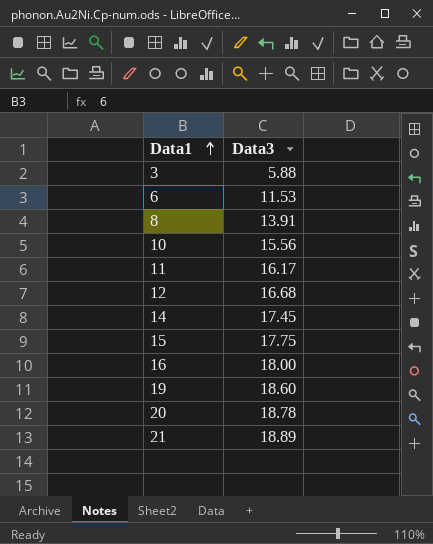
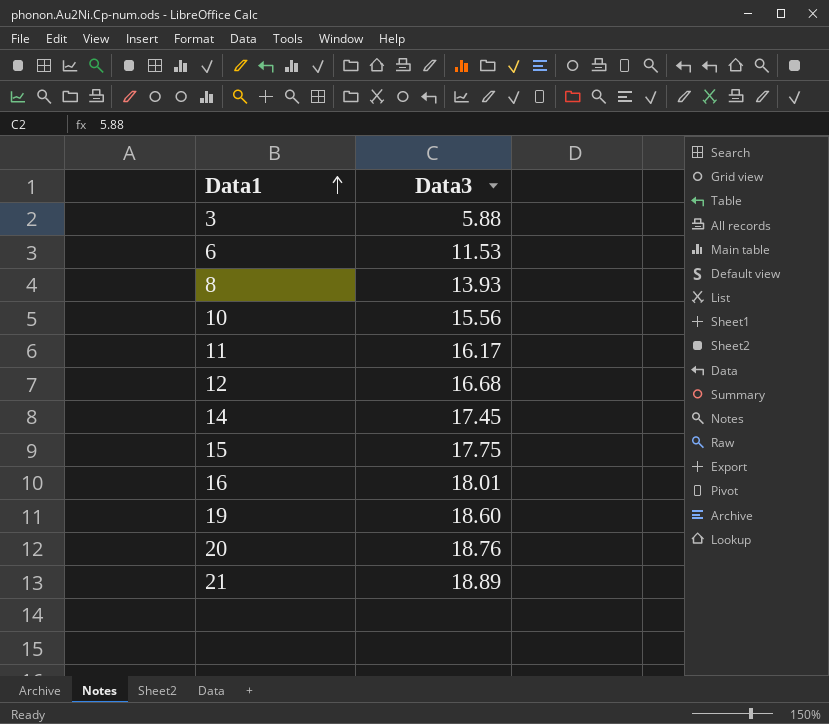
8 | Data3: 13.91 -> 13.93
16 | Data3: 18.00 -> 18.01
20 | Data3: 18.78 -> 18.76

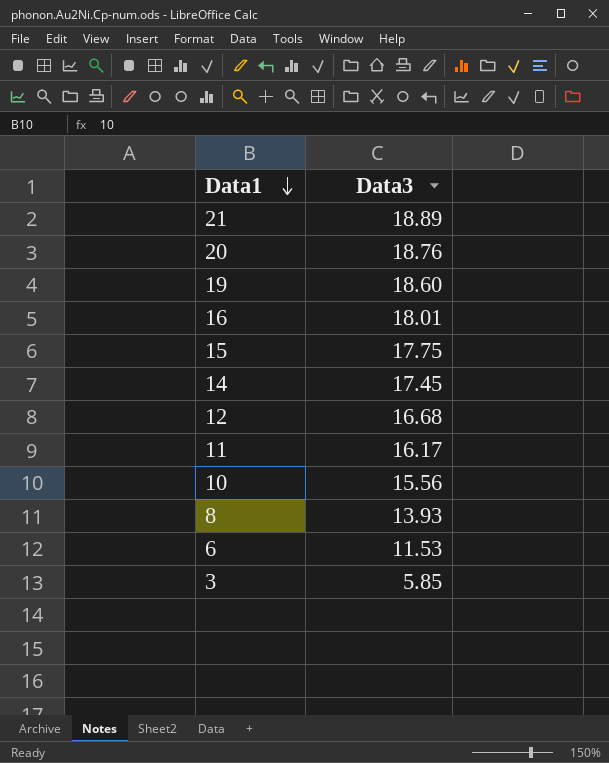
row order: Data1 ascending -> Data1 descending
3 | Data3: 5.88 -> 5.85

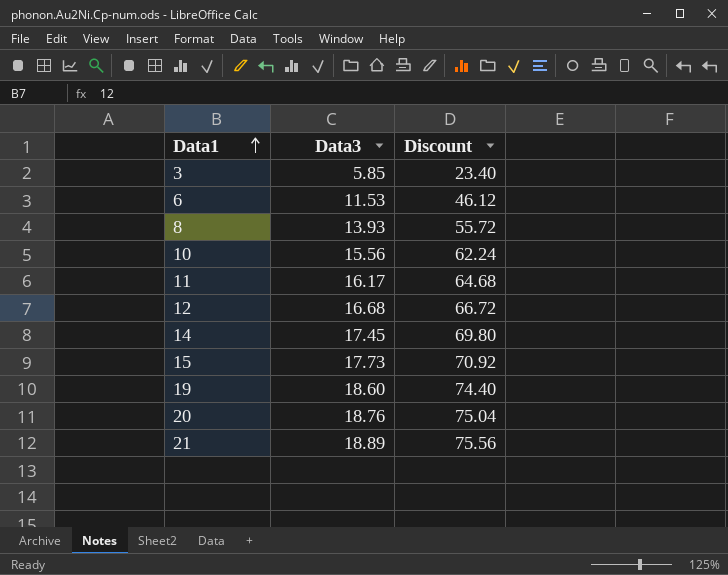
row order: Data1 descending -> Data1 ascending
column Discount | formula: none -> [Data3] * 4
row 16: 18.01 -> none
15 | Data3: 17.75 -> 17.73

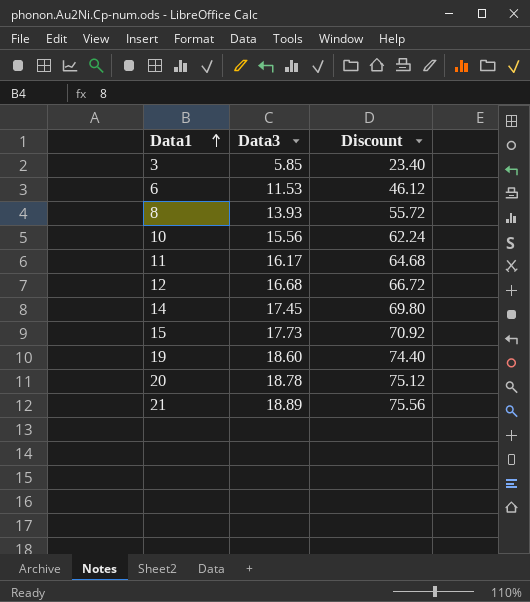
20 | Data3: 18.76 -> 18.78
20 | Discount: 75.04 -> 75.12

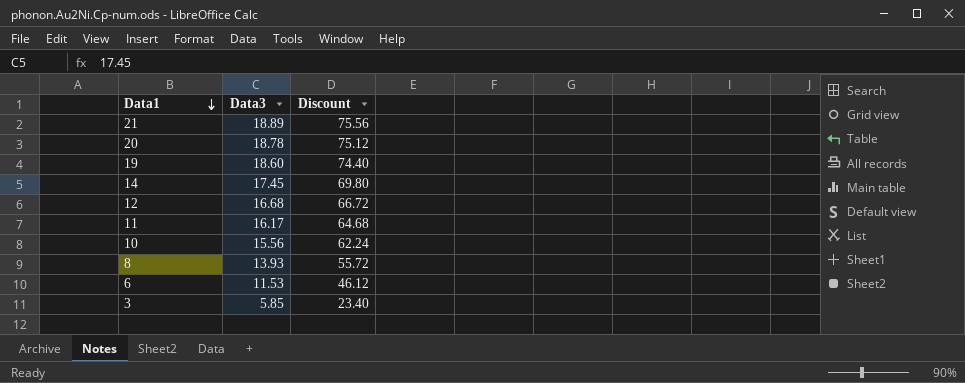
row order: Data1 ascending -> Data1 descending
row 15: 17.73 | 70.92 -> none

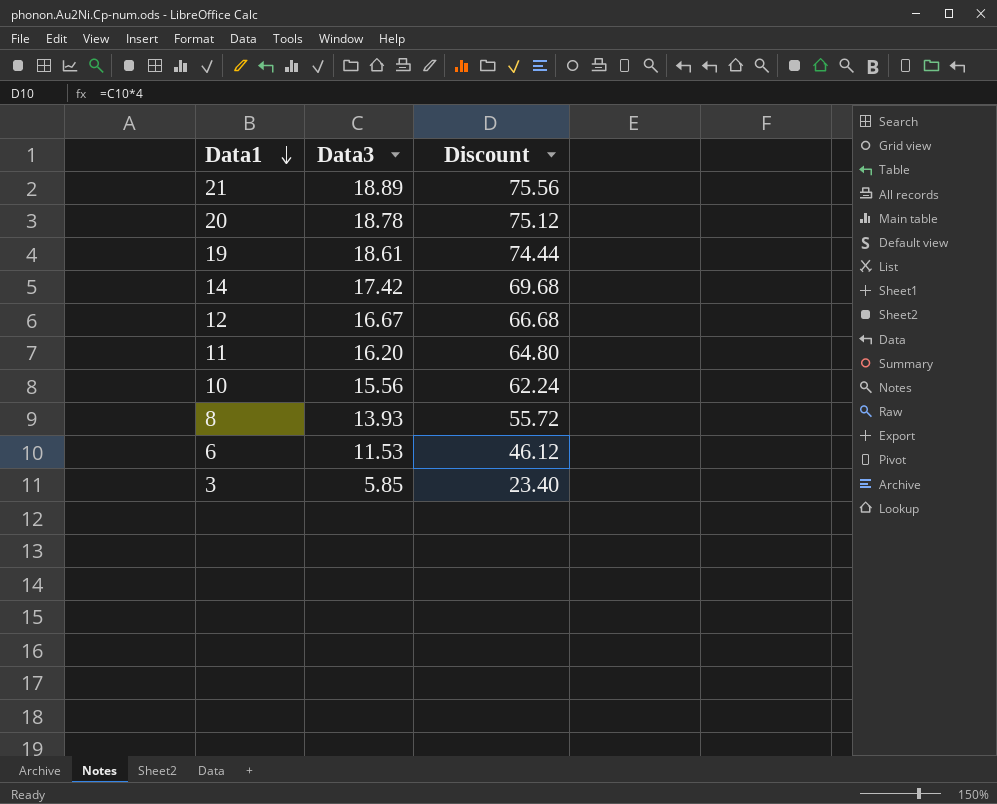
19 | Data3: 18.60 -> 18.61
19 | Discount: 74.40 -> 74.44
14 | Data3: 17.45 -> 17.42
14 | Discount: 69.80 -> 69.68
12 | Data3: 16.68 -> 16.67
12 | Discount: 66.72 -> 66.68
11 | Data3: 16.17 -> 16.20
11 | Discount: 64.68 -> 64.80

